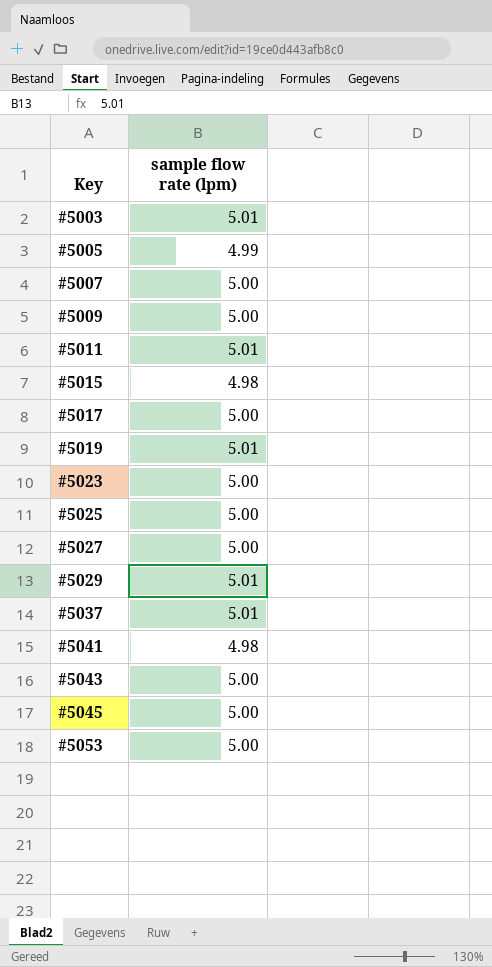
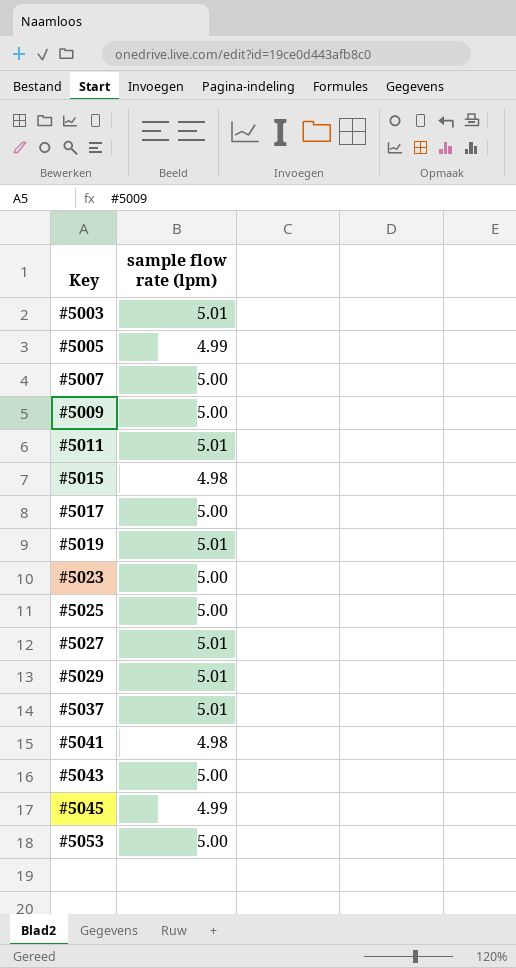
#5027 | sample flow rate (lpm): 5.00 -> 5.01
#5045 | sample flow rate (lpm): 5.00 -> 4.99

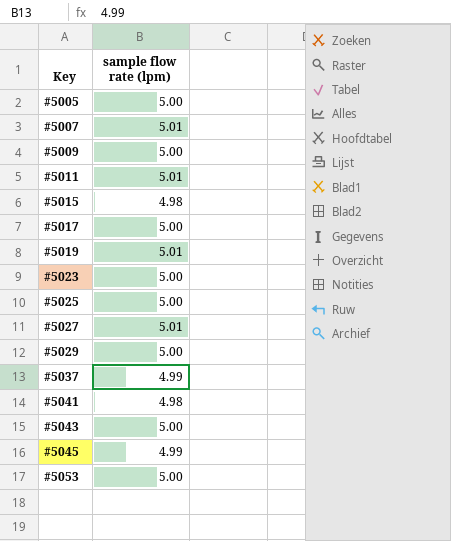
row #5003: 5.01 -> none
#5005 | sample flow rate (lpm): 4.99 -> 5.00
#5007 | sample flow rate (lpm): 5.00 -> 5.01
#5029 | sample flow rate (lpm): 5.01 -> 5.00
#5037 | sample flow rate (lpm): 5.01 -> 4.99

